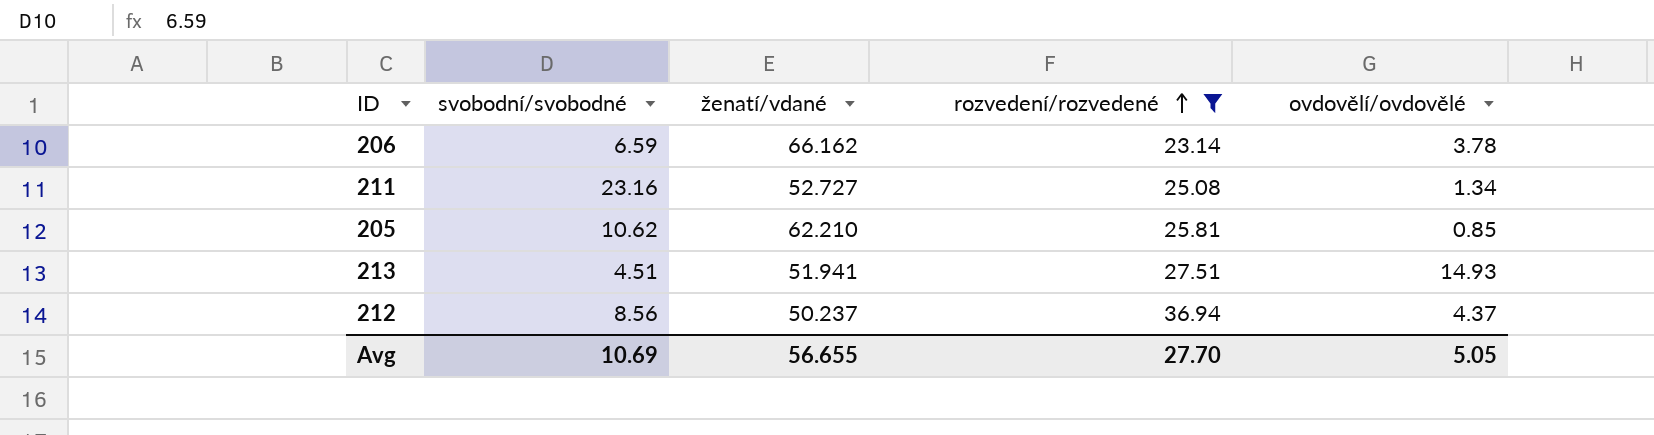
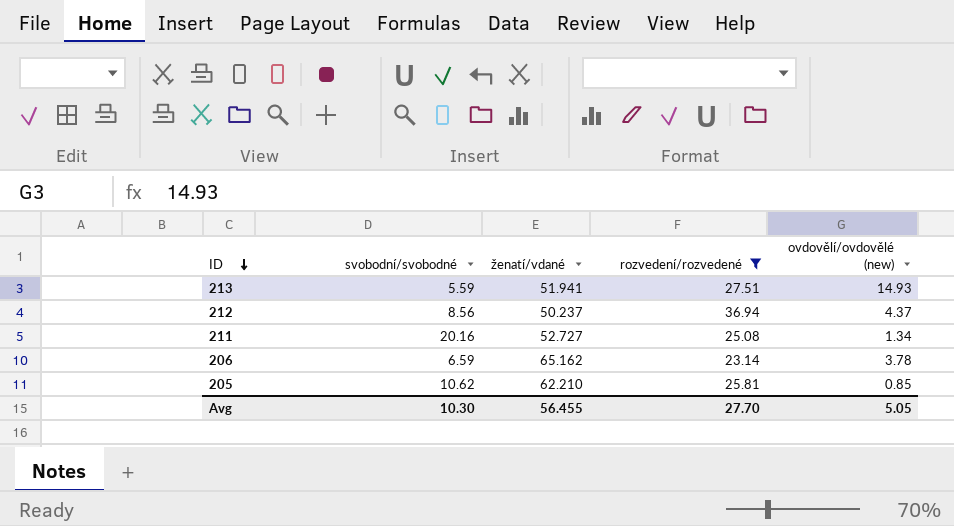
row order: rozvedení/rozvedené ascending -> ID descending
column name: ovdovělí/ovdovělé -> ovdovělí/ovdovělé (new)
213 | svobodní/svobodné: 4.51 -> 5.59
211 | svobodní/svobodné: 23.16 -> 20.16
206 | ženatí/vdané: 66.162 -> 65.162
Avg | svobodní/svobodné: 10.69 -> 10.30
Avg | ženatí/vdané: 56.655 -> 56.455

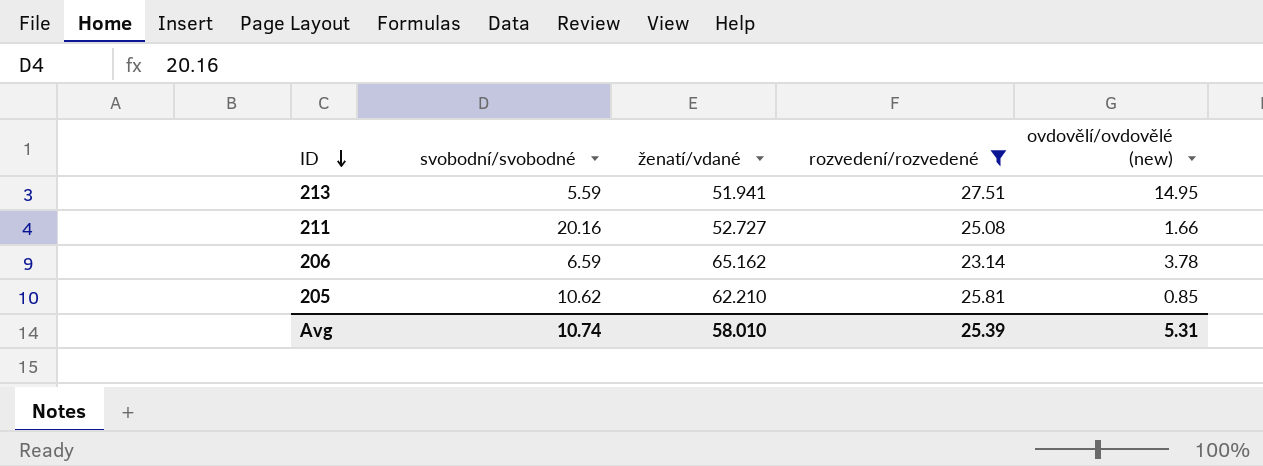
row 212: 8.56 | 50.237 | 36.94 | 4.37 -> none
213 | ovdovělí/ovdovělé (new): 14.93 -> 14.95
211 | ovdovělí/ovdovělé (new): 1.34 -> 1.66
Avg | svobodní/svobodné: 10.30 -> 10.74
Avg | ženatí/vdané: 56.455 -> 58.010
Avg | rozvedení/rozvedené: 27.70 -> 25.39
Avg | ovdovělí/ovdovělé (new): 5.05 -> 5.31

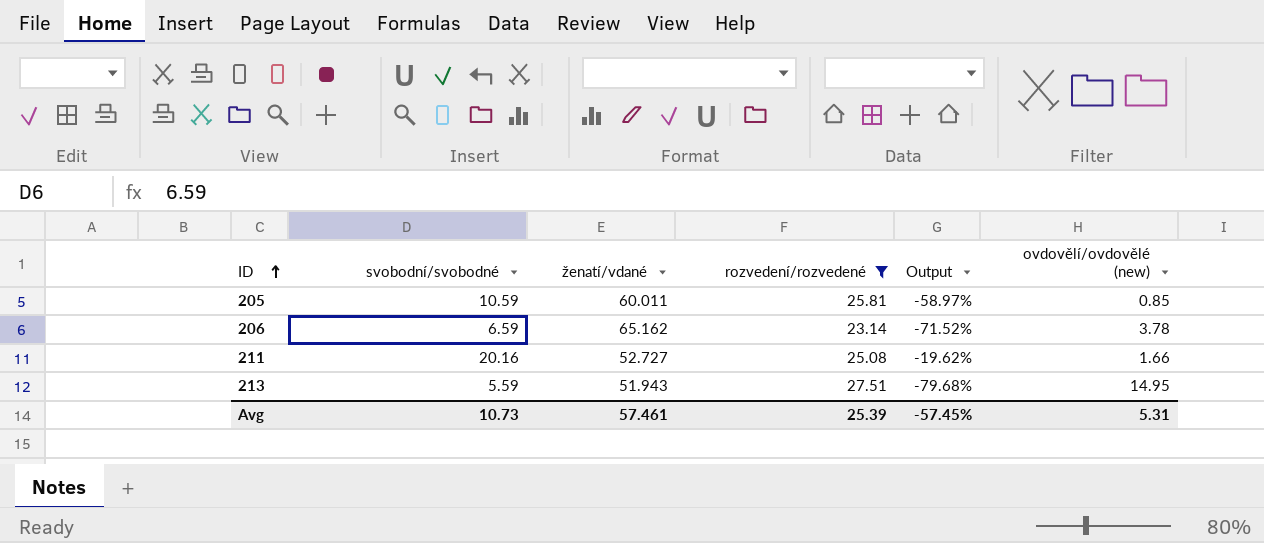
row order: ID descending -> ID ascending
column Output | formula: none -> ([svobodní/svobodné] - [rozvedení/rozvedené]) / [rozvedení/rozvedené]
205 | svobodní/svobodné: 10.62 -> 10.59
205 | ženatí/vdané: 62.210 -> 60.011
213 | ženatí/vdané: 51.941 -> 51.943
Avg | svobodní/svobodné: 10.74 -> 10.73
Avg | ženatí/vdané: 58.010 -> 57.461

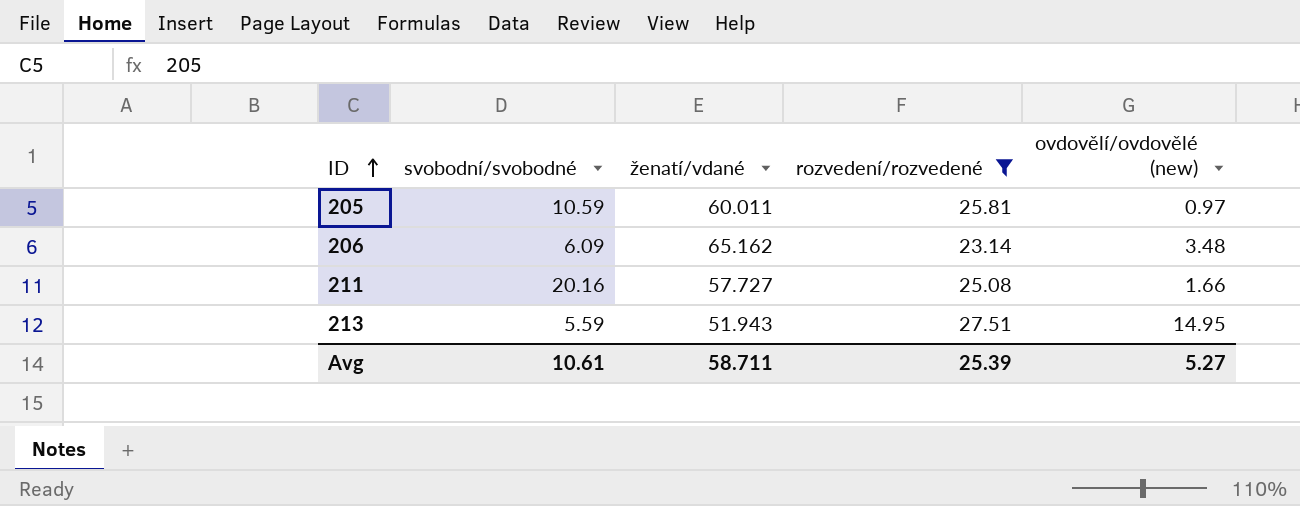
column Output | formula: ([svobodní/svobodné] - [rozvedení/rozvedené]) / [rozvedení/rozvedené] -> none
205 | ovdovělí/ovdovělé (new): 0.85 -> 0.97
206 | svobodní/svobodné: 6.59 -> 6.09
206 | ovdovělí/ovdovělé (new): 3.78 -> 3.48
211 | ženatí/vdané: 52.727 -> 57.727
Avg | svobodní/svobodné: 10.73 -> 10.61
Avg | ženatí/vdané: 57.461 -> 58.711
Avg | ovdovělí/ovdovělé (new): 5.31 -> 5.27

